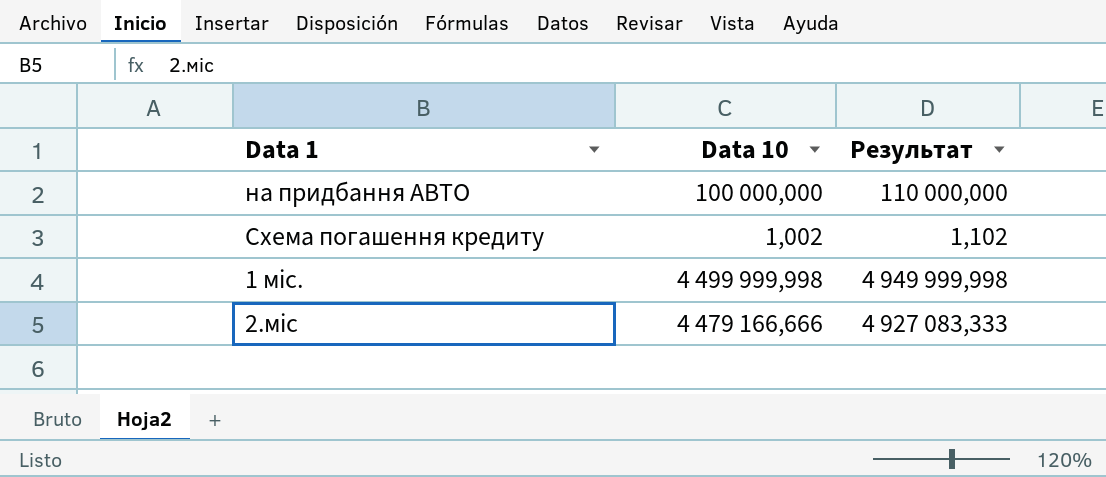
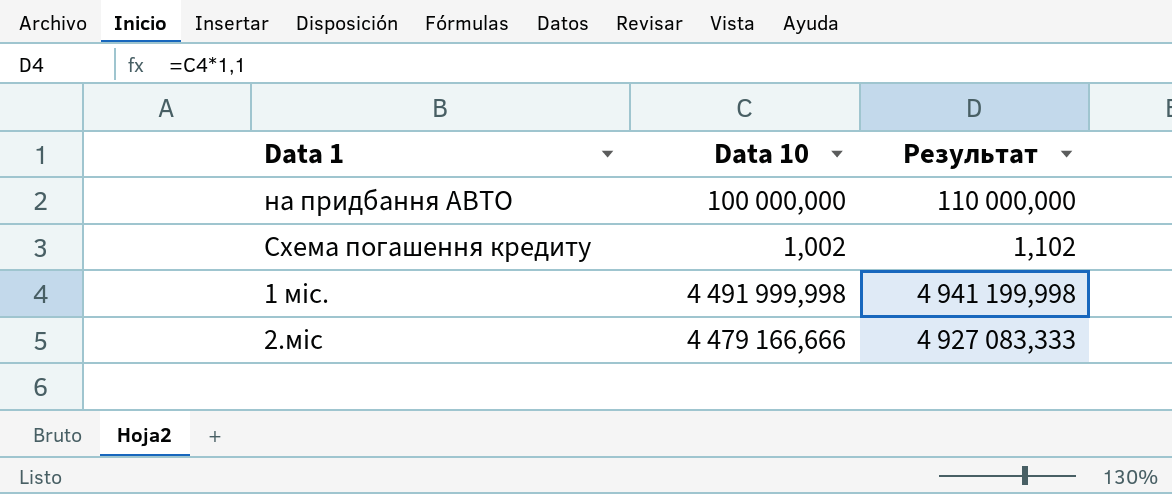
1 міс. | Data 10: 4 499 999,998 -> 4 491 999,998
1 міс. | Результат: 4 949 999,998 -> 4 941 199,998

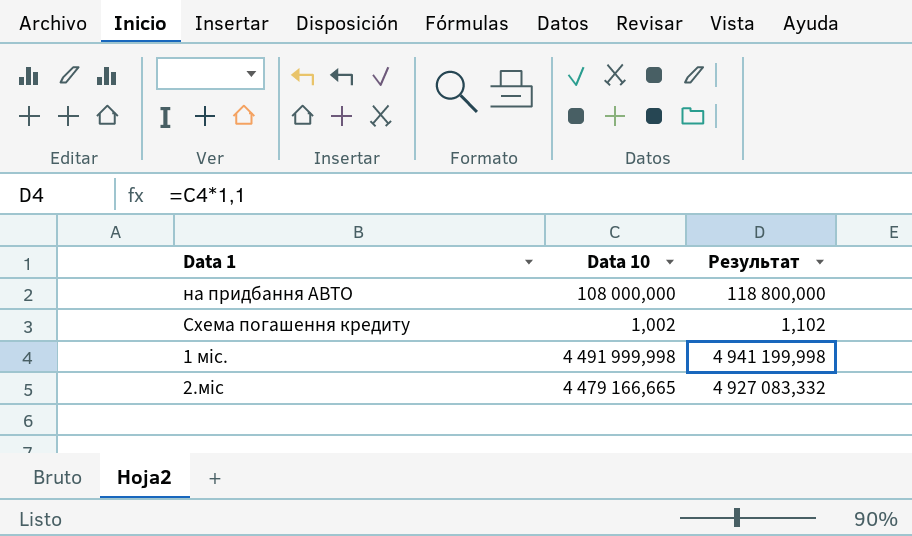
на придбання АВТО | Data 10: 100 000,000 -> 108 000,000
на придбання АВТО | Результат: 110 000,000 -> 118 800,000
2.міс | Data 10: 4 479 166,666 -> 4 479 166,665
2.міс | Результат: 4 927 083,333 -> 4 927 083,332

